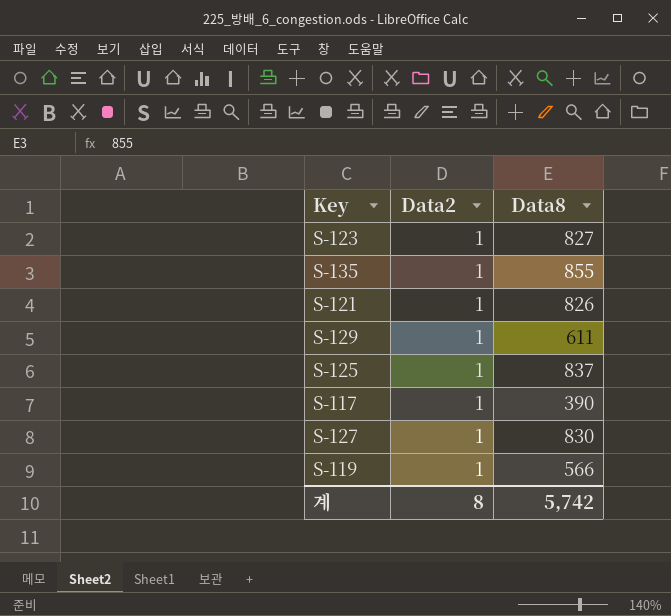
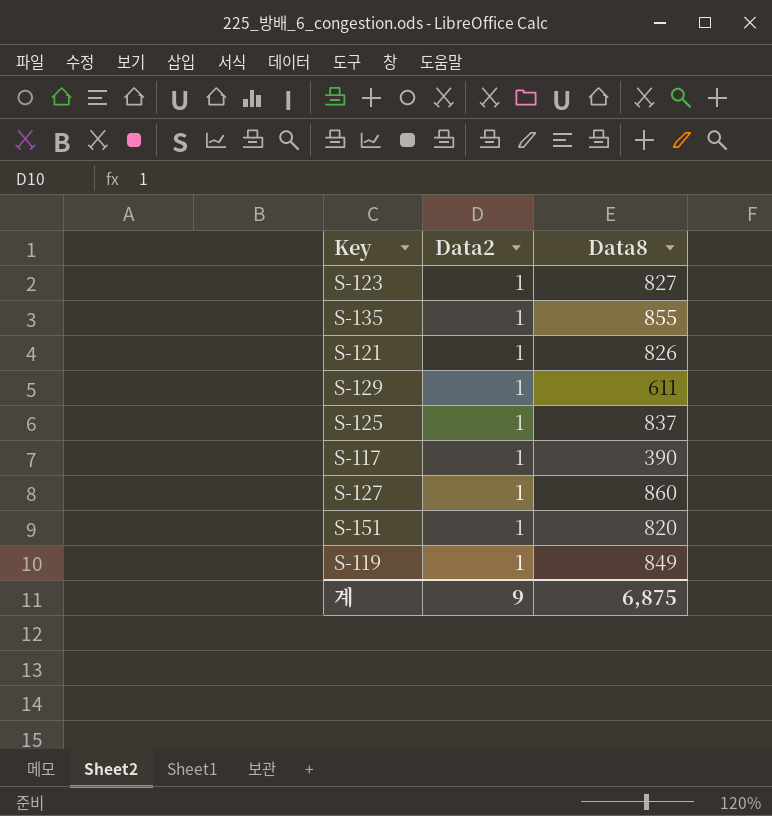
S-127 | Data8: 830 -> 860
row S-151: none -> 1 | 820
S-119 | Data8: 566 -> 849
계 | Data2: 8 -> 9
계 | Data8: 5,742 -> 6,875

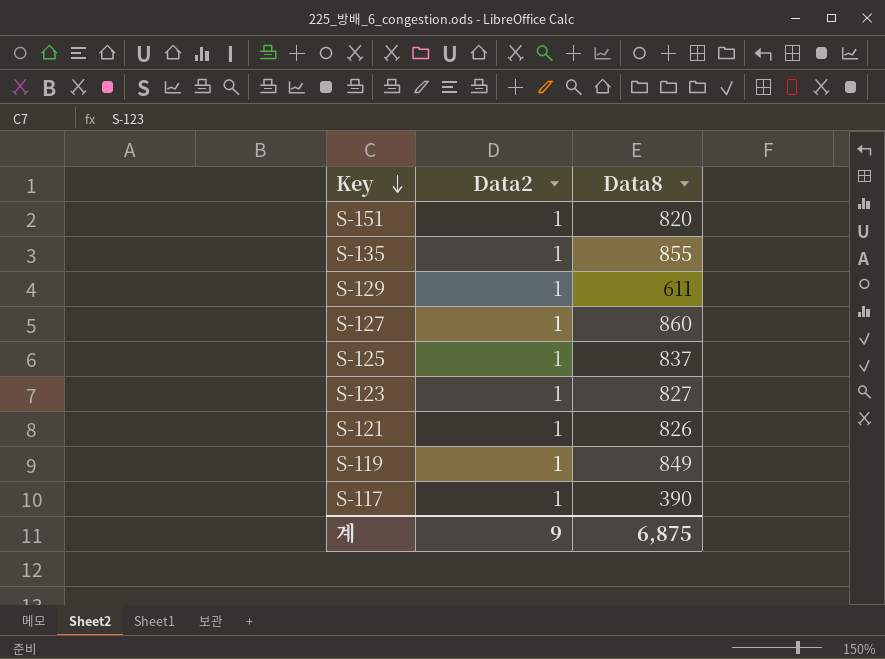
row order: none -> Key descending

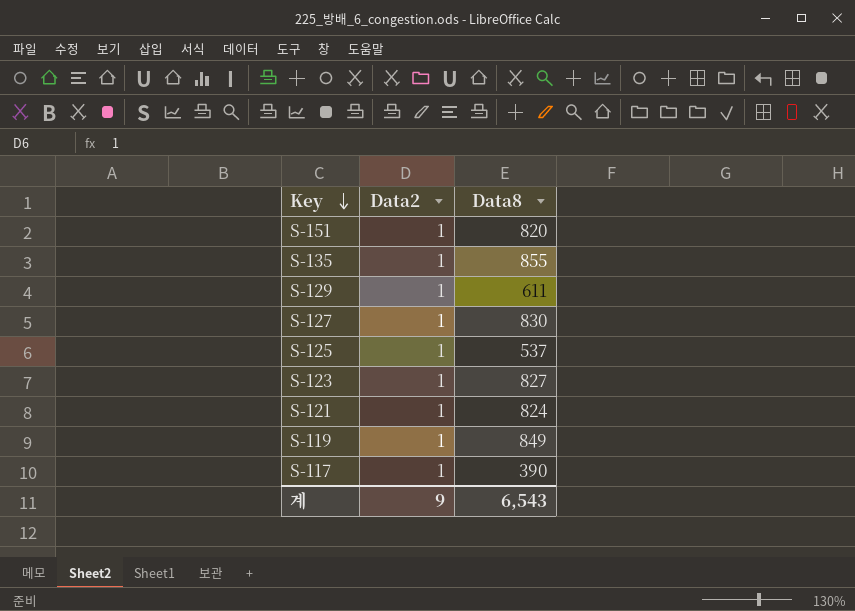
S-127 | Data8: 860 -> 830
S-125 | Data8: 837 -> 537
S-121 | Data8: 826 -> 824
계 | Data8: 6,875 -> 6,543

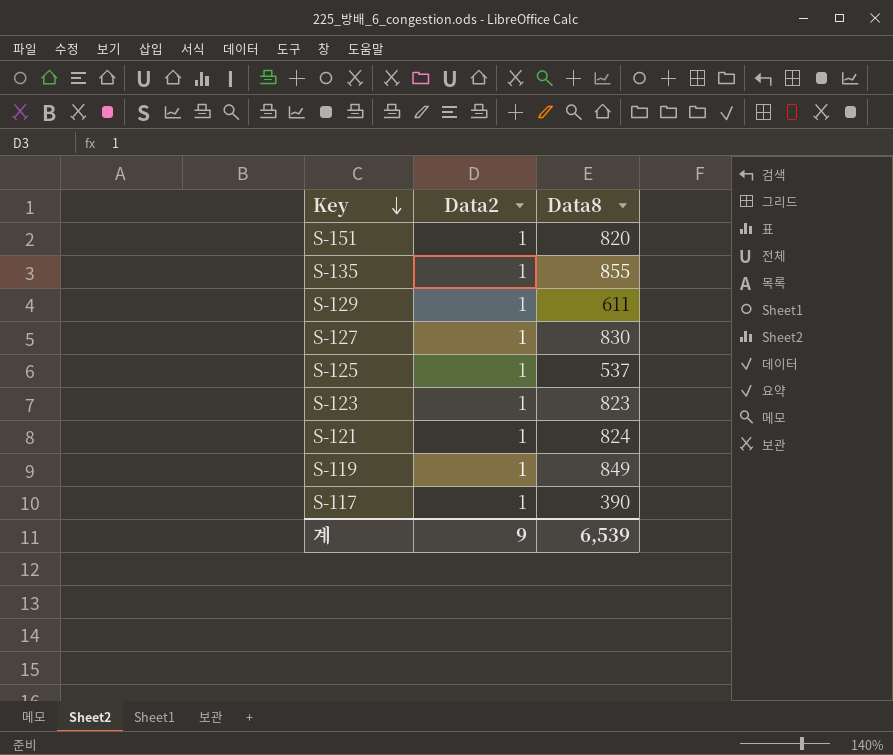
S-123 | Data8: 827 -> 823
계 | Data8: 6,543 -> 6,539

